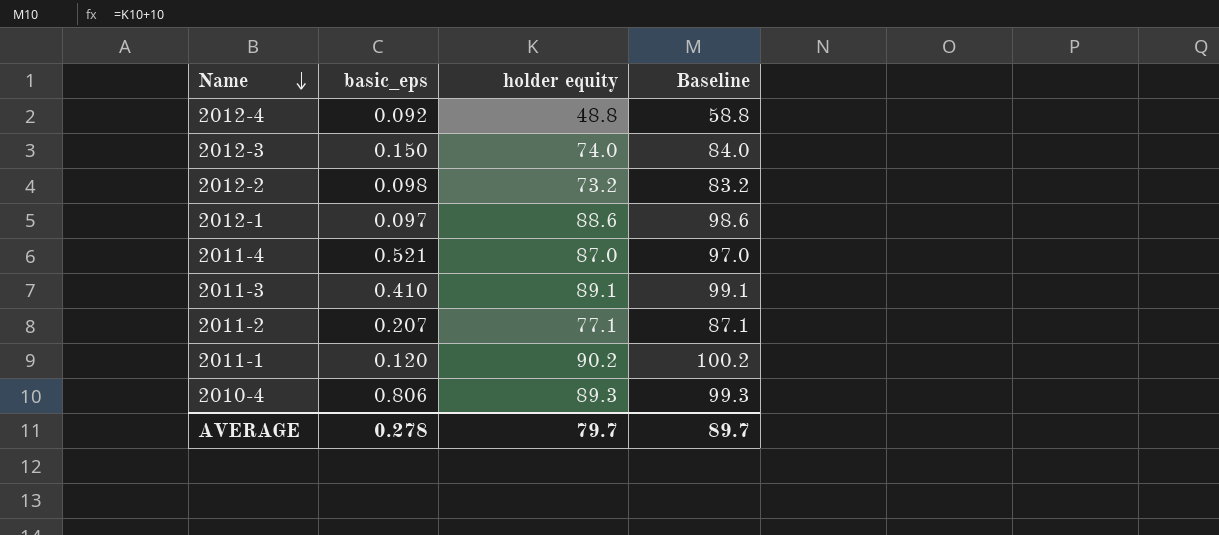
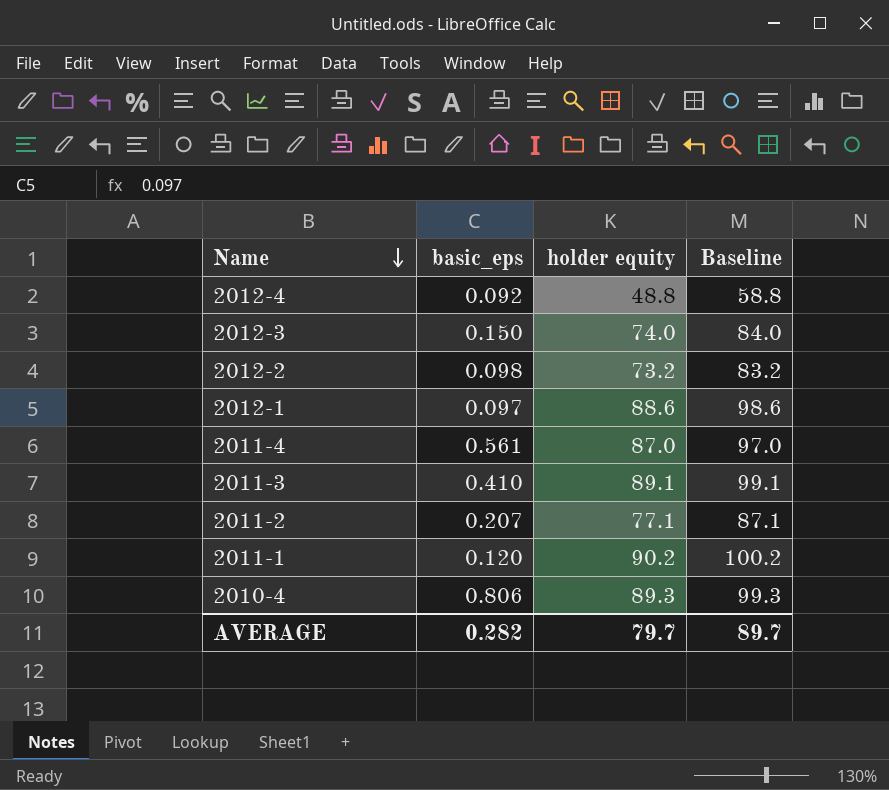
2011-4 | basic_eps: 0.521 -> 0.561
AVERAGE | basic_eps: 0.278 -> 0.282

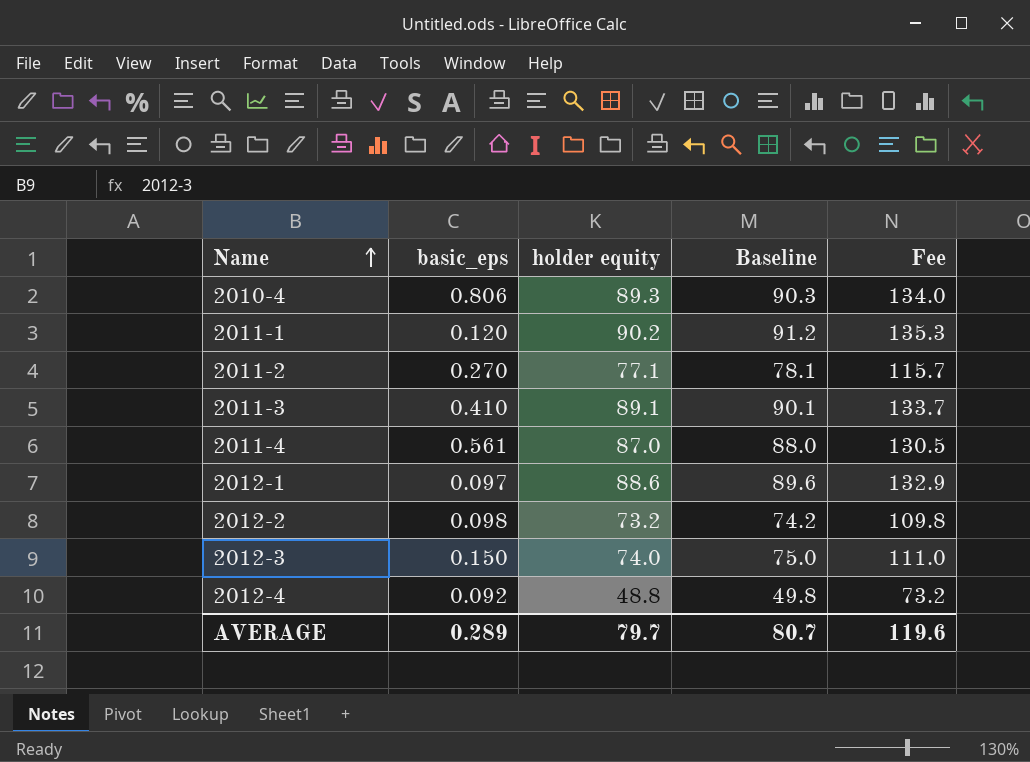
row order: Name descending -> Name ascending
column Baseline | formula: [holder equity] + 10 -> [holder equity] + 1
column Fee | formula: none -> [holder equity] * 1.5
2011-2 | basic_eps: 0.207 -> 0.270
AVERAGE | basic_eps: 0.282 -> 0.289
AVERAGE | Baseline: 89.7 -> 80.7

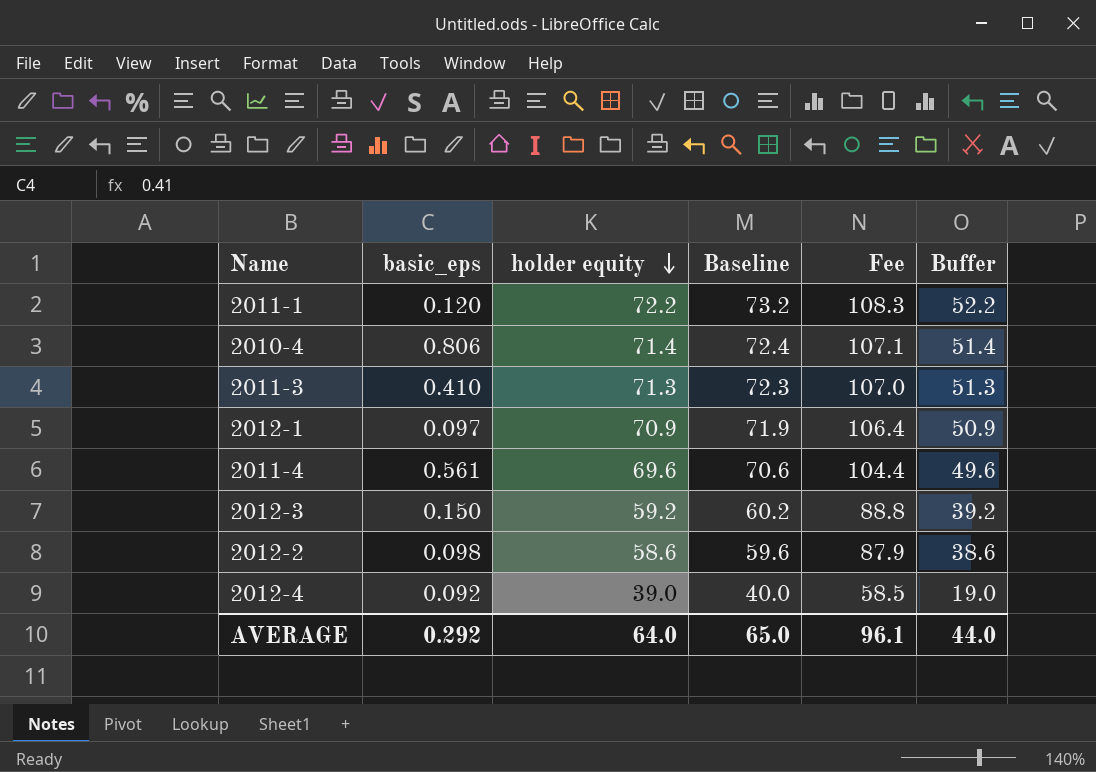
row order: Name ascending -> holder equity descending
column Buffer | formula: none -> [holder equity] - 20
row 2011-2: 0.270 | 77.1 | 78.1 | 115.7 -> none
2011-1 | holder equity: 90.2 -> 72.2
2011-1 | Baseline: 91.2 -> 73.2
2011-1 | Fee: 135.3 -> 108.3
2010-4 | holder equity: 89.3 -> 71.4
2010-4 | Baseline: 90.3 -> 72.4
2010-4 | Fee: 134.0 -> 107.1
2011-3 | holder equity: 89.1 -> 71.3
2011-3 | Baseline: 90.1 -> 72.3
2011-3 | Fee: 133.7 -> 107.0
2012-1 | holder equity: 88.6 -> 70.9
2012-1 | Baseline: 89.6 -> 71.9
2012-1 | Fee: 132.9 -> 106.4
2011-4 | holder equity: 87.0 -> 69.6
2011-4 | Baseline: 88.0 -> 70.6
2011-4 | Fee: 130.5 -> 104.4
2012-3 | holder equity: 74.0 -> 59.2
2012-3 | Baseline: 75.0 -> 60.2
2012-3 | Fee: 111.0 -> 88.8
2012-2 | holder equity: 73.2 -> 58.6
2012-2 | Baseline: 74.2 -> 59.6
2012-2 | Fee: 109.8 -> 87.9
2012-4 | holder equity: 48.8 -> 39.0
2012-4 | Baseline: 49.8 -> 40.0
2012-4 | Fee: 73.2 -> 58.5
AVERAGE | basic_eps: 0.289 -> 0.292
AVERAGE | holder equity: 79.7 -> 64.0
AVERAGE | Baseline: 80.7 -> 65.0
AVERAGE | Fee: 119.6 -> 96.1

